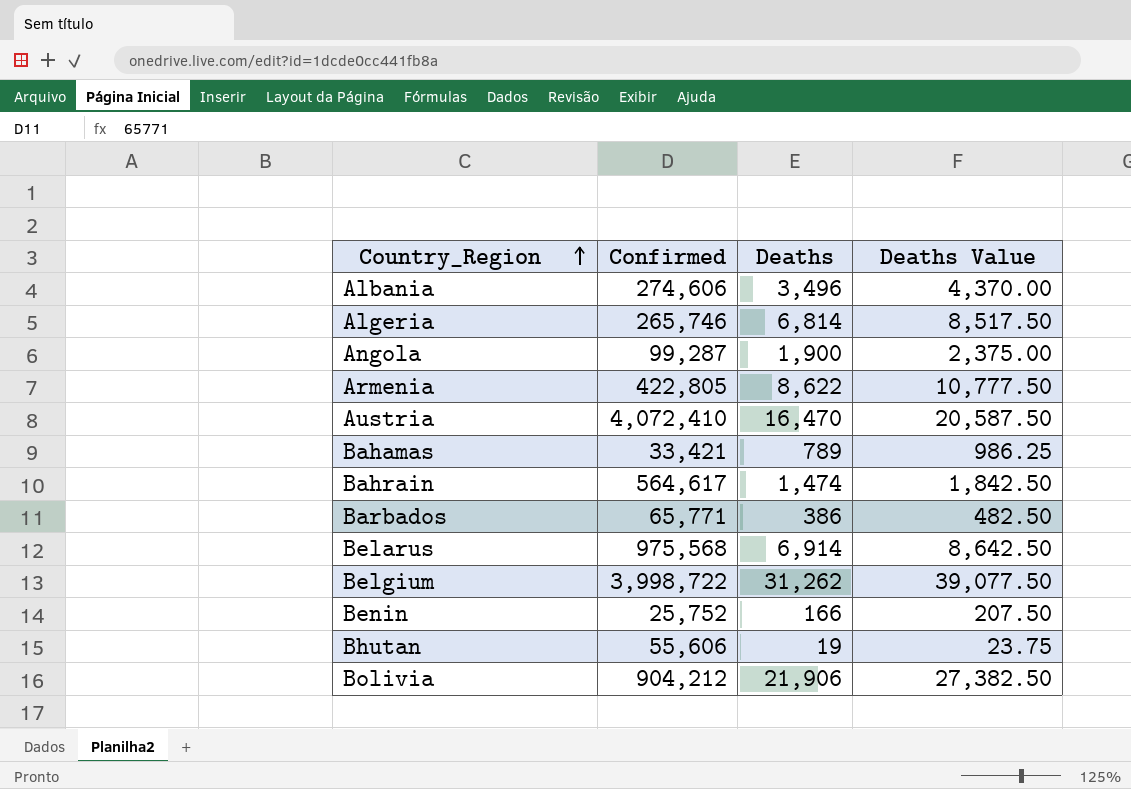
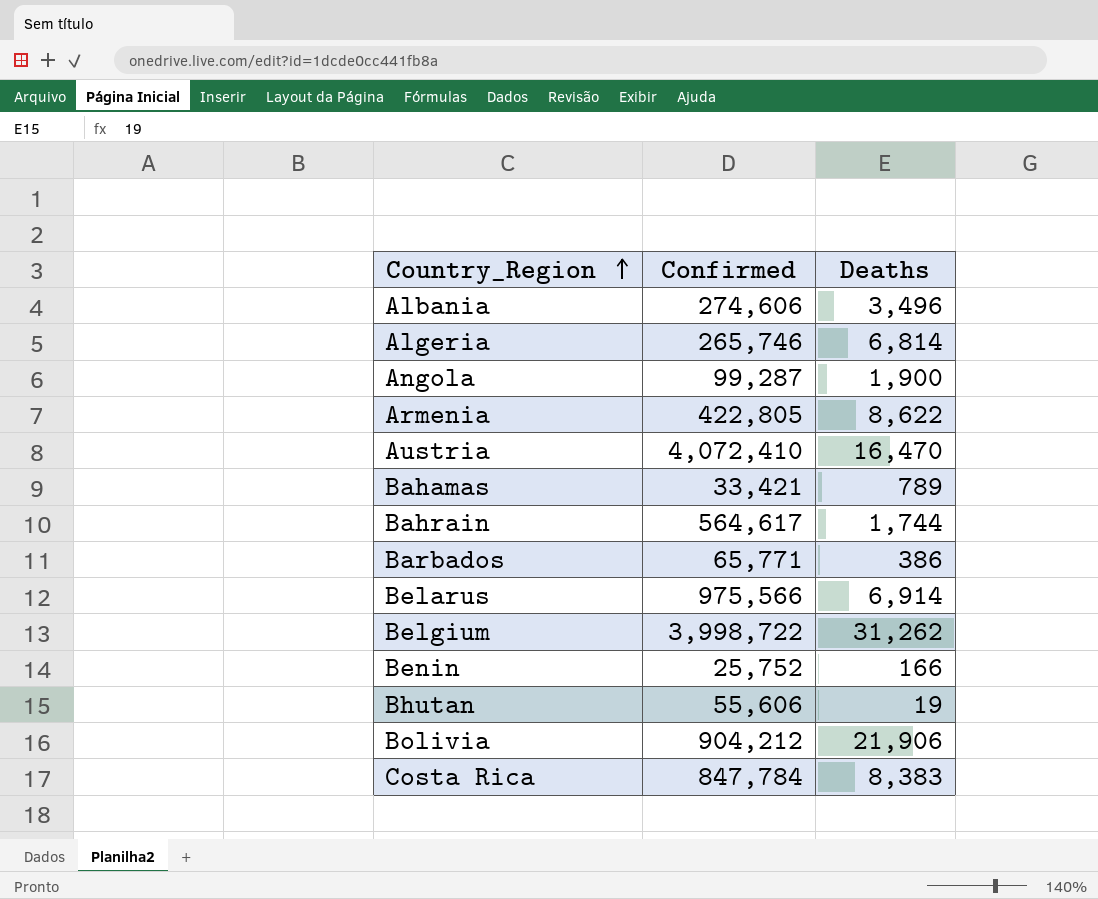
column Deaths Value | formula: [Deaths] * 1.25 -> none
Bahrain | Deaths: 1,474 -> 1,744
Belarus | Confirmed: 975,568 -> 975,566
row Costa Rica: none -> 847,784 | 8,383

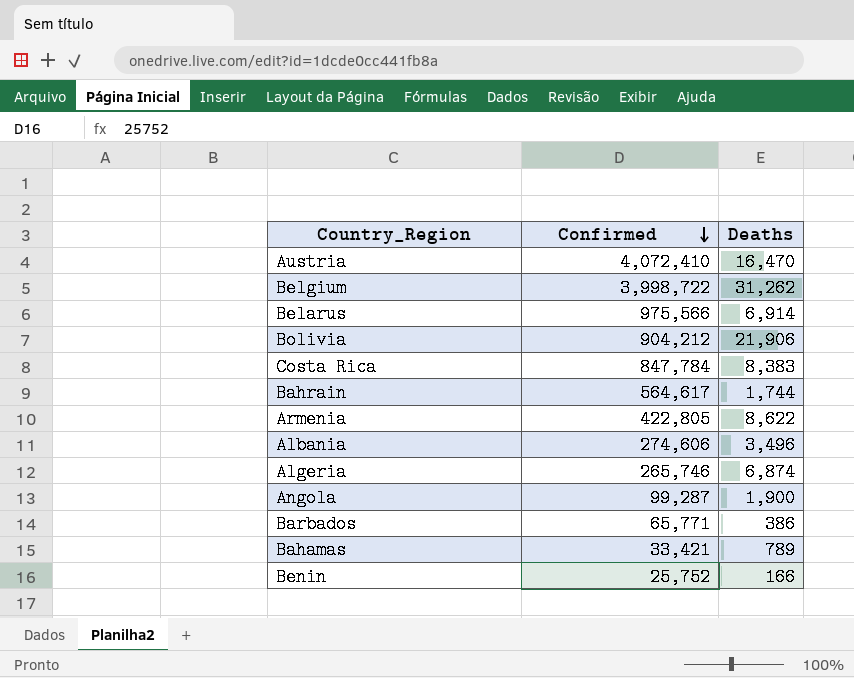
row order: Country_Region ascending -> Confirmed descending
row Bhutan: 55,606 | 19 -> none
Algeria | Deaths: 6,814 -> 6,874

